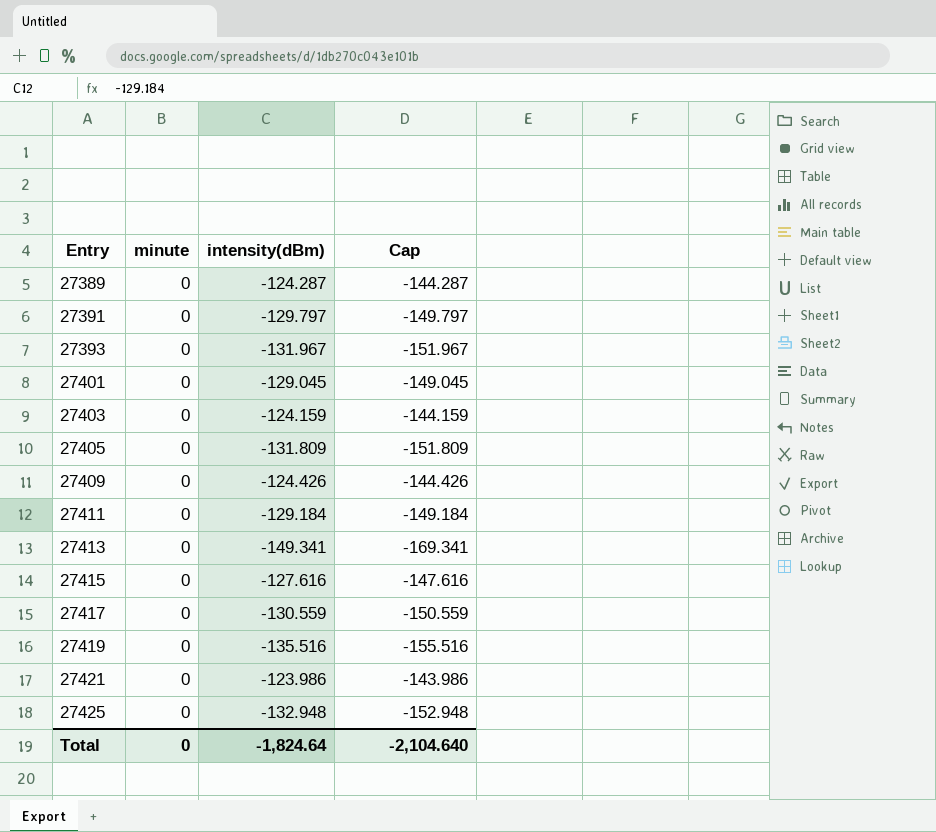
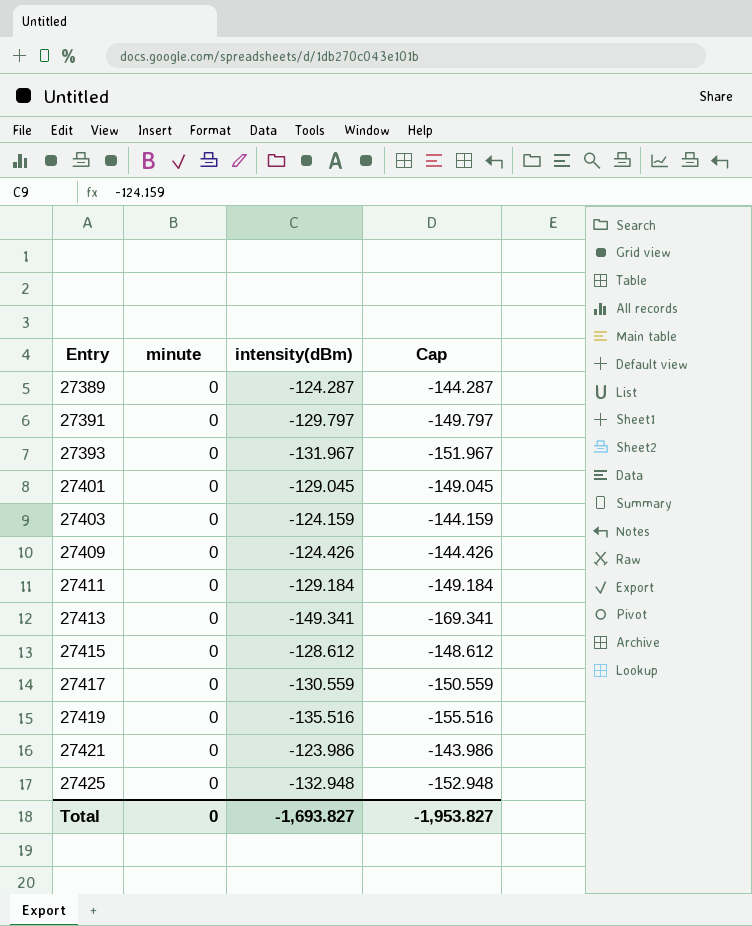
row 27405: 0 | -131.809 | -151.809 -> none
27415 | intensity(dBm): -127.616 -> -128.612
27415 | Cap: -147.616 -> -148.612
Total | intensity(dBm): -1,824.64 -> -1,693.827
Total | Cap: -2,104.640 -> -1,953.827

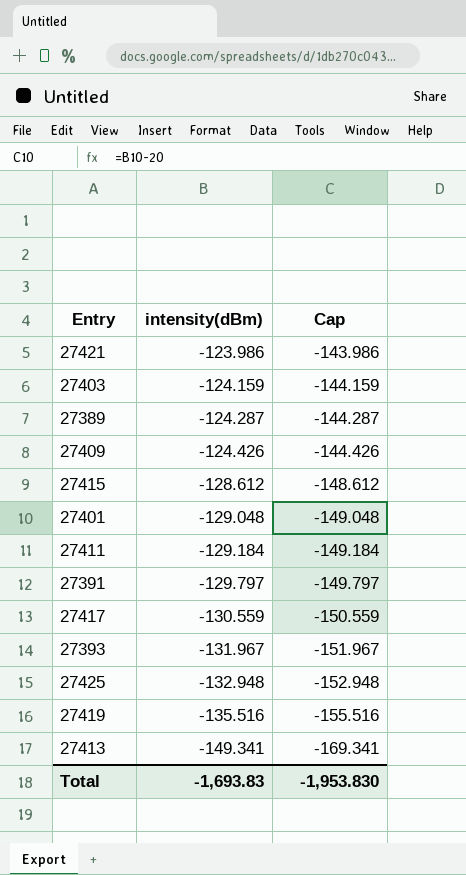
row order: Entry ascending -> intensity(dBm) descending
column minute | position: 2 -> none
27401 | intensity(dBm): -129.045 -> -129.048
27401 | Cap: -149.045 -> -149.048
Total | intensity(dBm): -1,693.827 -> -1,693.83
Total | Cap: -1,953.827 -> -1,953.830

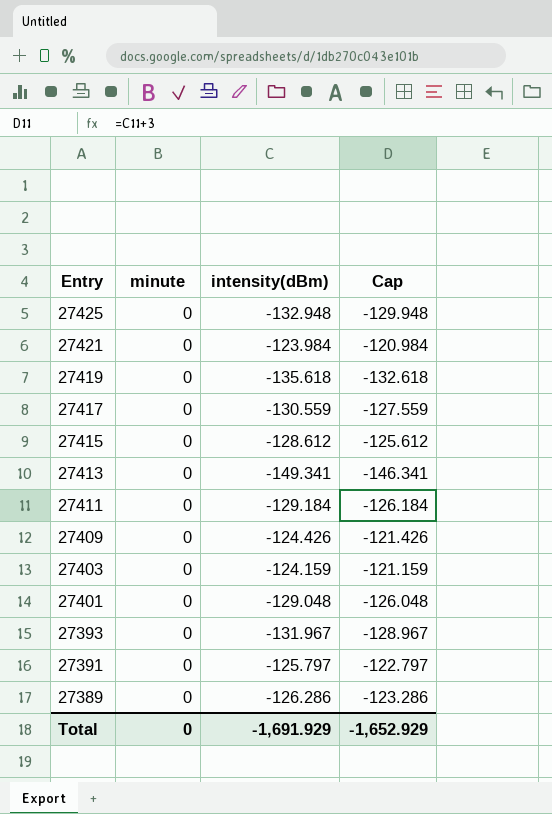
row order: intensity(dBm) descending -> Entry descending
column minute | position: none -> 2
column Cap | formula: [intensity(dBm)] - 20 -> [intensity(dBm)] + 3
27421 | intensity(dBm): -123.986 -> -123.984
27419 | intensity(dBm): -135.516 -> -135.618
27391 | intensity(dBm): -129.797 -> -125.797
27389 | intensity(dBm): -124.287 -> -126.286
Total | intensity(dBm): -1,693.83 -> -1,691.929
Total | Cap: -1,953.830 -> -1,652.929

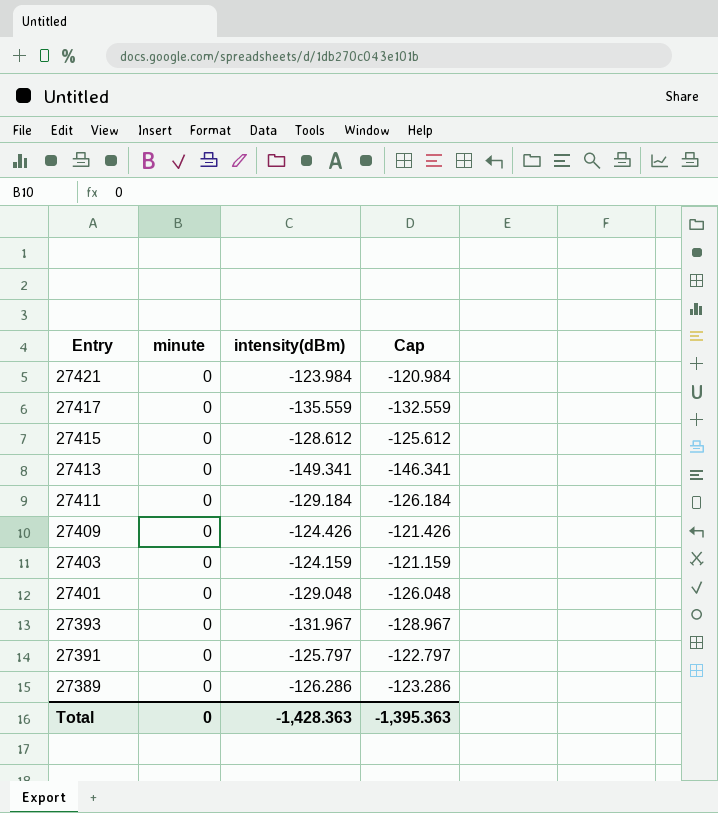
row 27425: 0 | -132.948 | -129.948 -> none
row 27419: 0 | -135.618 | -132.618 -> none
27417 | intensity(dBm): -130.559 -> -135.559
27417 | Cap: -127.559 -> -132.559
Total | intensity(dBm): -1,691.929 -> -1,428.363
Total | Cap: -1,652.929 -> -1,395.363

